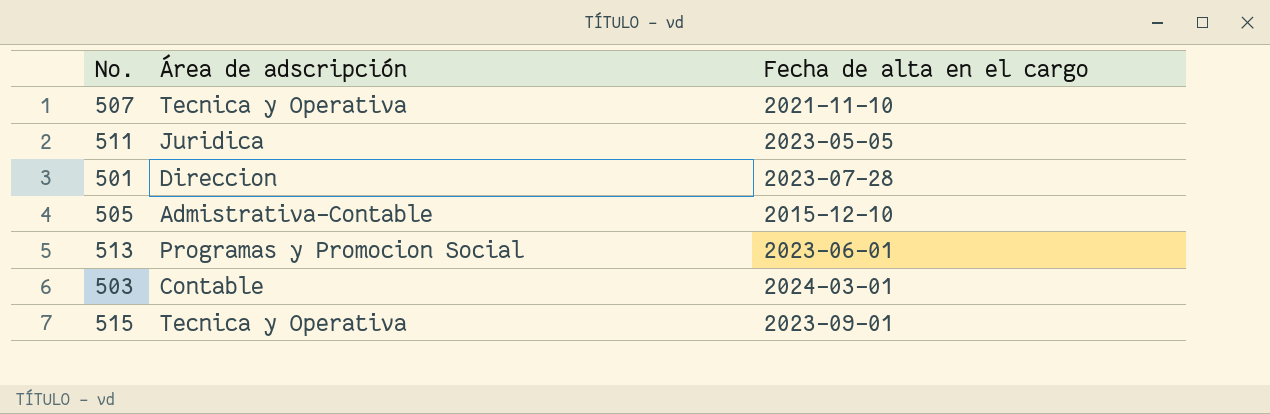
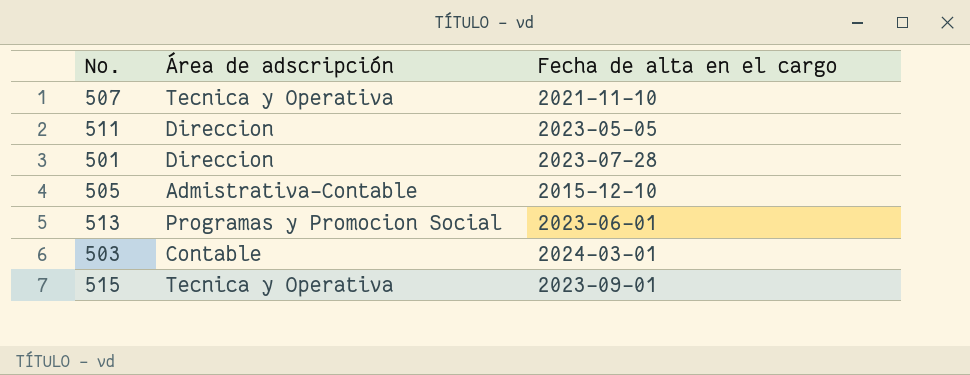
511 | Área de adscripción: Juridica -> Direccion

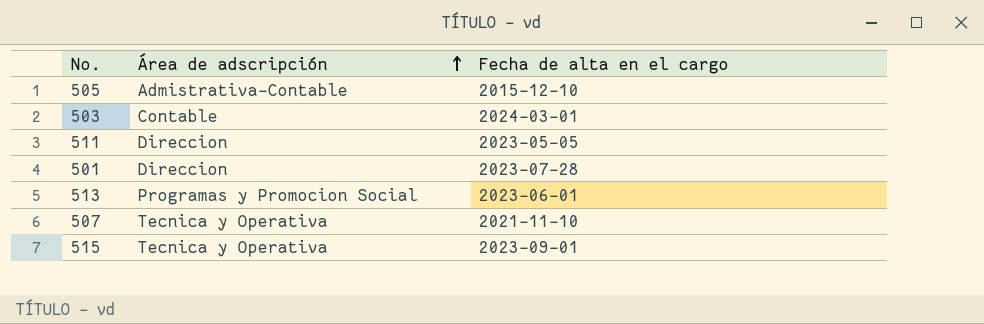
row order: none -> Área de adscripción ascending

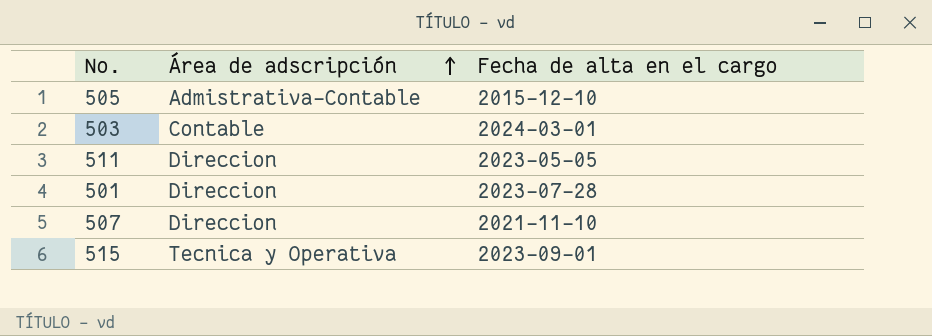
row 513: Programas y Promocion Social | 2023-06-01 -> none
507 | Área de adscripción: Tecnica y Operativa -> Direccion

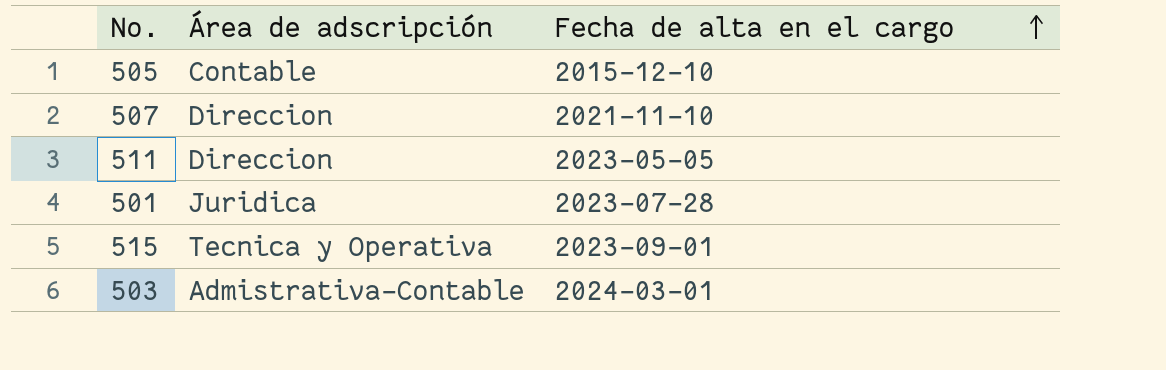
row order: Área de adscripción ascending -> Fecha de alta en el cargo ascending
505 | Área de adscripción: Admistrativa-Contable -> Contable
501 | Área de adscripción: Direccion -> Juridica
503 | Área de adscripción: Contable -> Admistrativa-Contable

